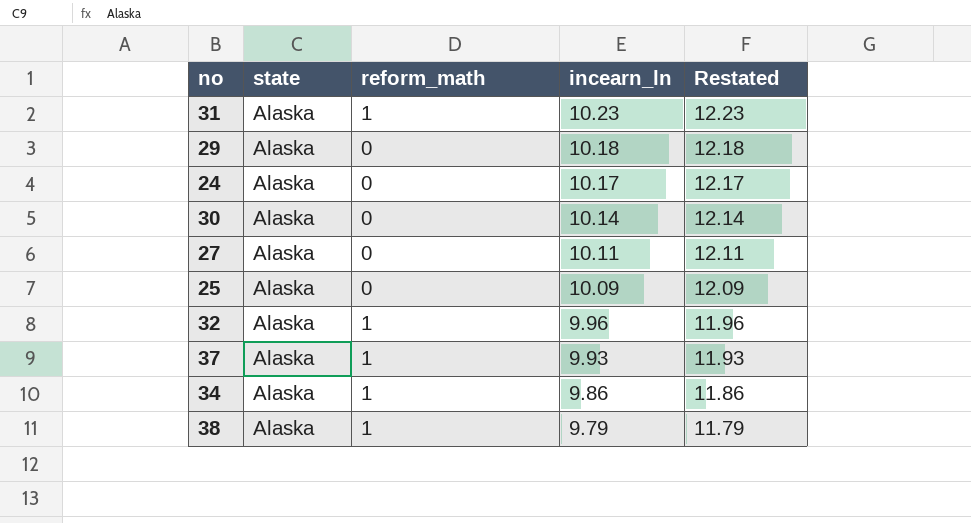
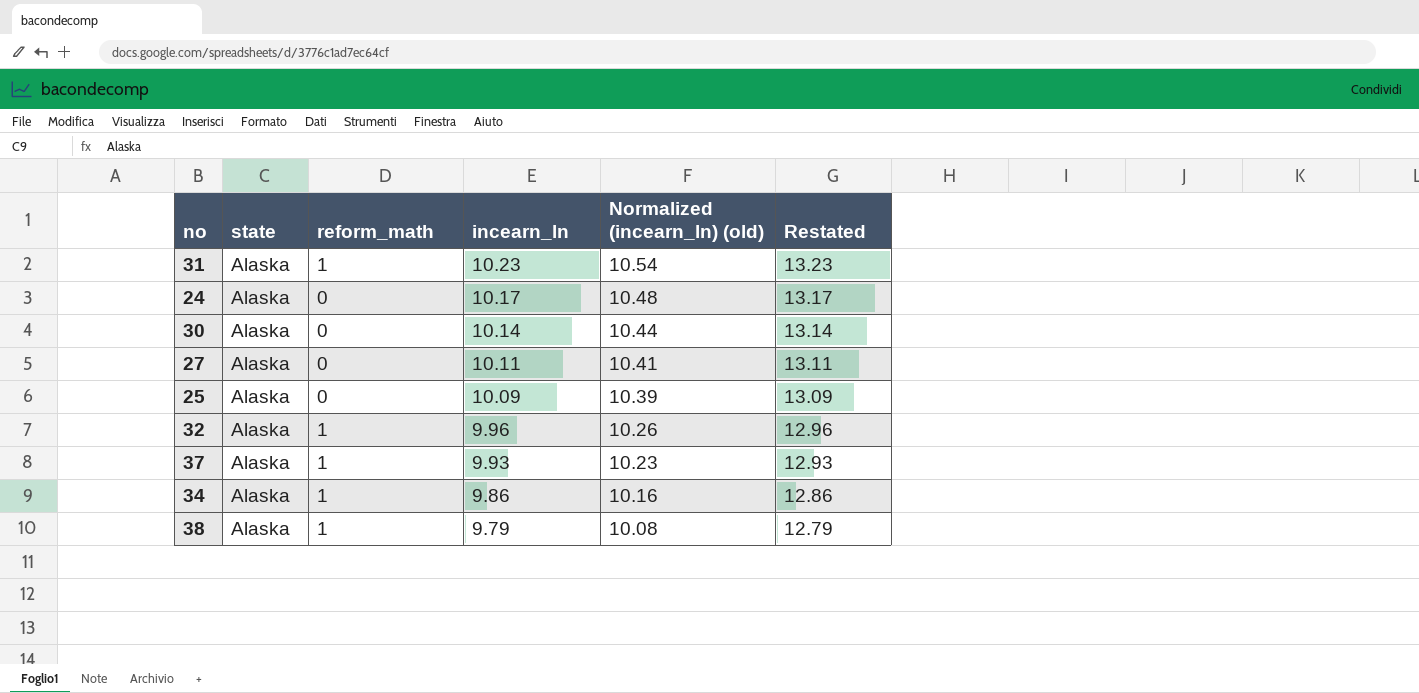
column Normalized (incearn_ln) (old) | formula: none -> [incearn_ln] * 1.03
column Restated | formula: [incearn_ln] + 2 -> [incearn_ln] + 3
row 29: Alaska | 0 | 10.18 | 12.18 -> none

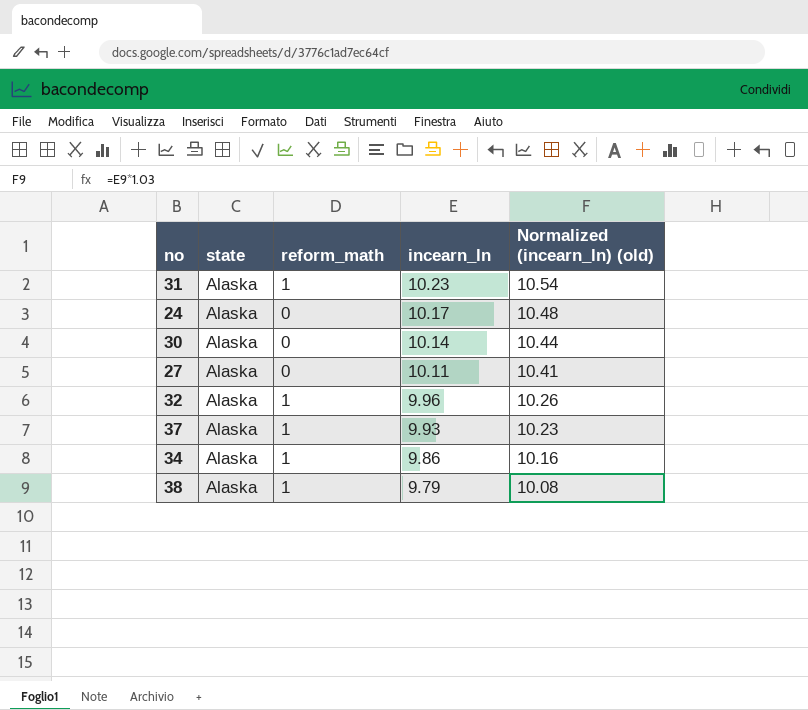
column Restated | formula: [incearn_ln] + 3 -> none
row 25: Alaska | 0 | 10.09 | 10.39 | 13.09 -> none

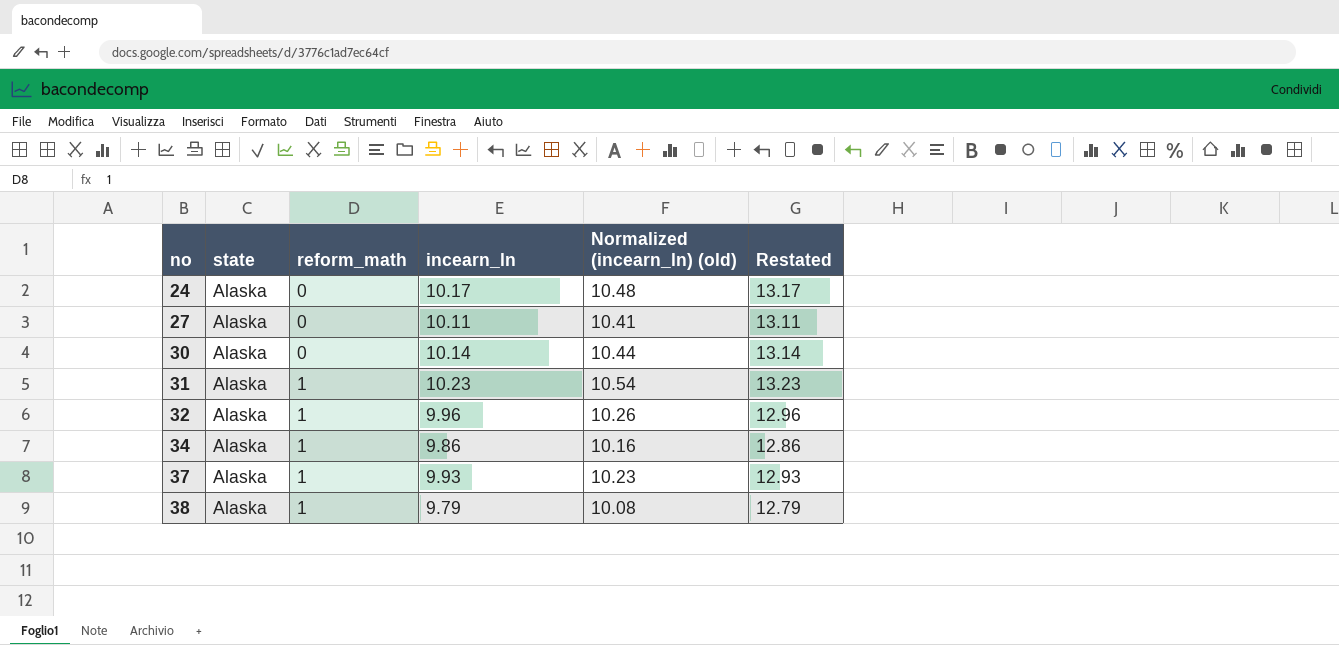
row order: incearn_ln descending -> no ascending
column Restated | formula: none -> [incearn_ln] + 3

